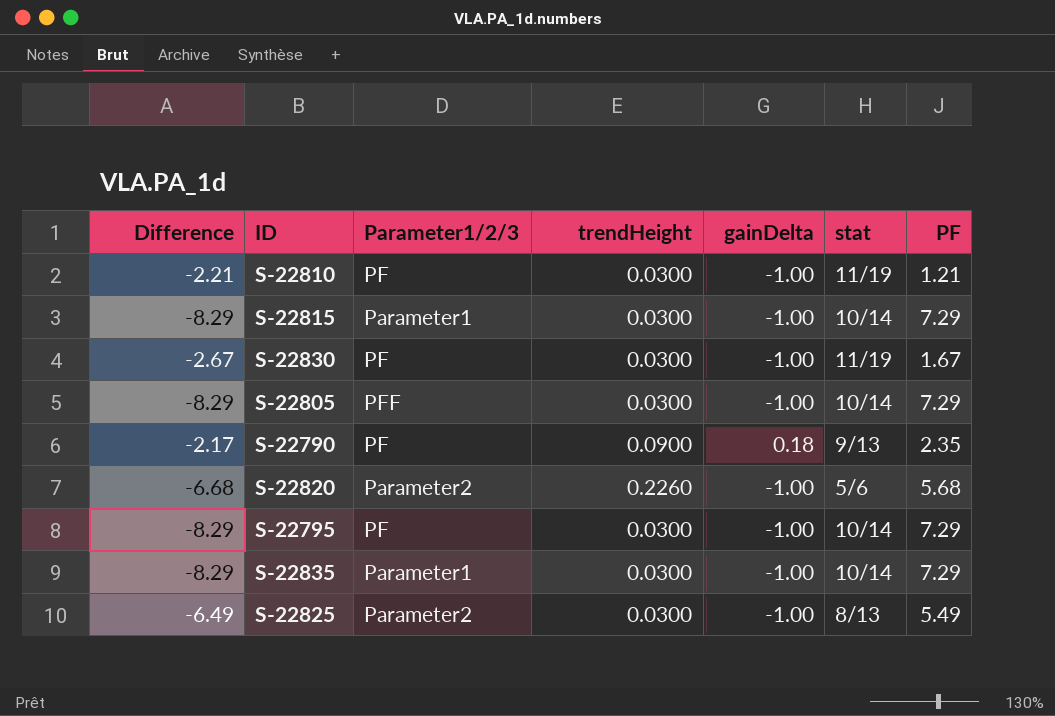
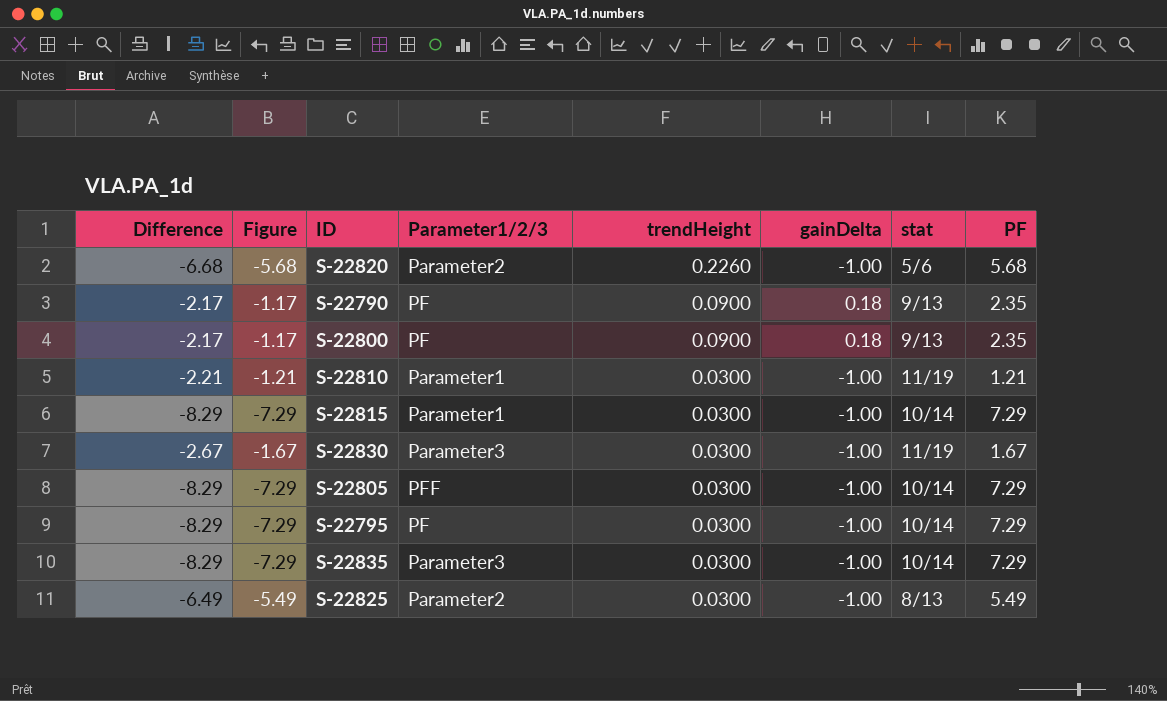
row order: none -> trendHeight descending
column Figure | formula: none -> [Difference] + 1
row S-22800: none -> -2.17 | -1.17 | PF | 0.0900 | 0.18 | 9/13 | 2.35
S-22810 | Parameter1/2/3: PF -> Parameter1
S-22830 | Parameter1/2/3: PF -> Parameter3
S-22835 | Parameter1/2/3: Parameter1 -> Parameter3

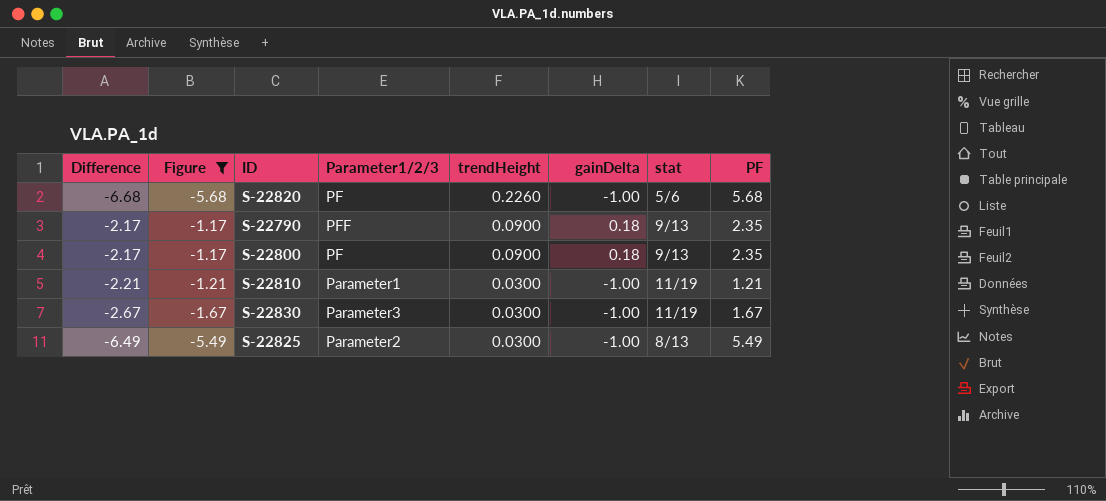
filter: none -> Figure != -7.29
S-22820 | Parameter1/2/3: Parameter2 -> PF
S-22790 | Parameter1/2/3: PF -> PFF

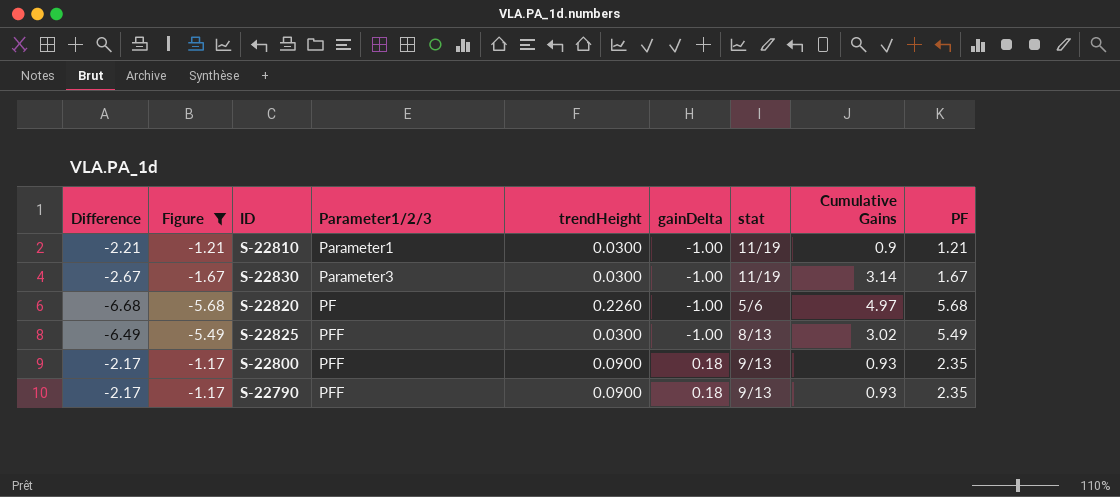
row order: trendHeight descending -> Parameter1/2/3 ascending
column Cumulative Gains | position: none -> 8
S-22825 | Parameter1/2/3: Parameter2 -> PFF
S-22800 | Parameter1/2/3: PF -> PFF

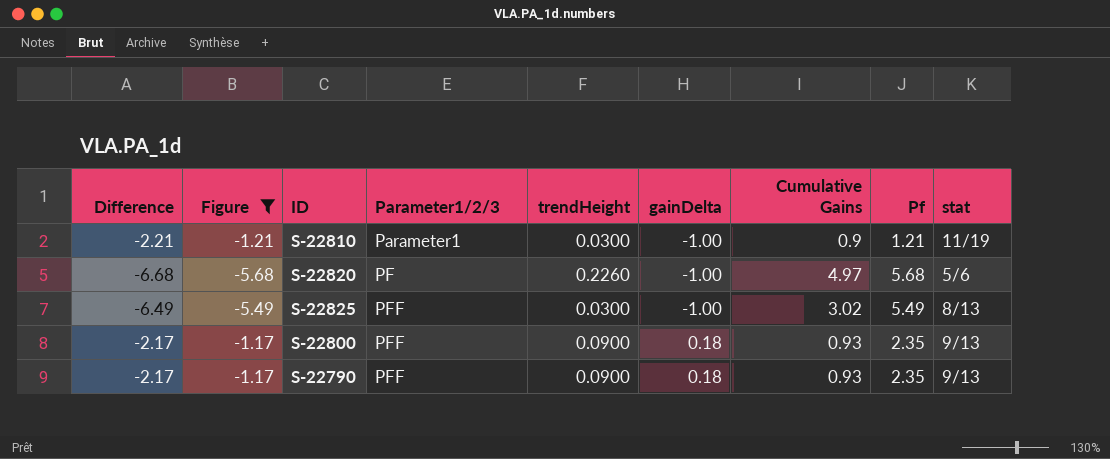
column name: PF -> Pf
column stat | position: 7 -> 9
row S-22830: -2.67 | -1.67 | Parameter3 | 0.0300 | -1.00 | 11/19 | 3.14 | 1.67 -> none

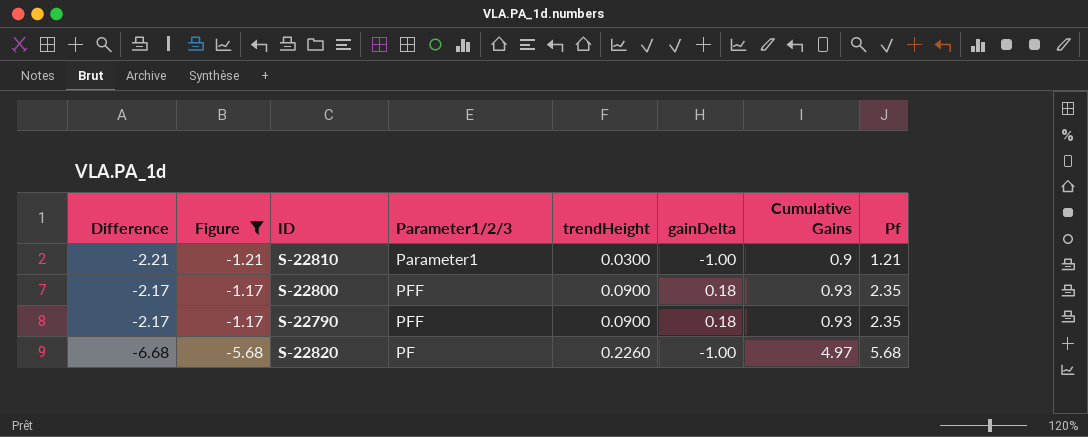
row order: Parameter1/2/3 ascending -> trendHeight ascending
column stat | position: 9 -> none
row S-22825: -6.49 | -5.49 | PFF | 0.0300 | -1.00 | 3.02 | 5.49 | 8/13 -> none

